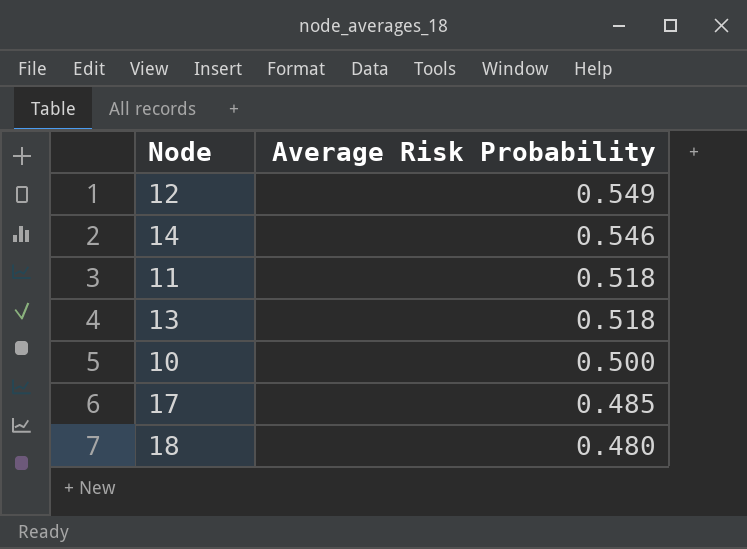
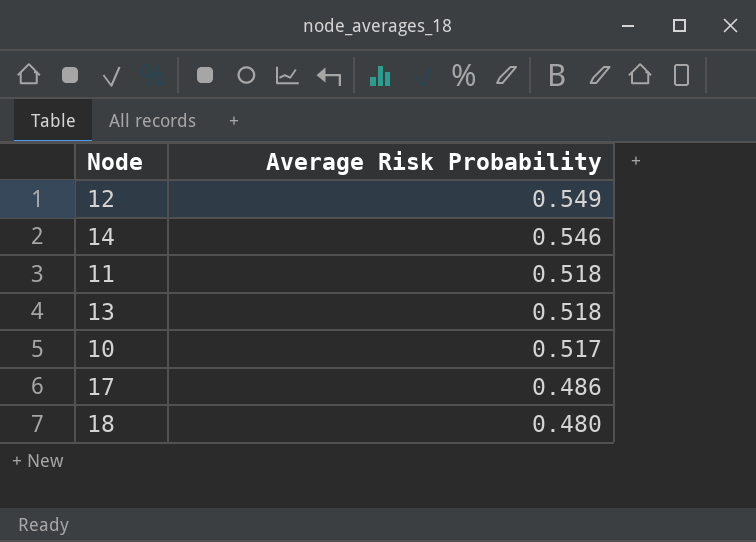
10 | Average Risk Probability: 0.500 -> 0.517
17 | Average Risk Probability: 0.485 -> 0.486

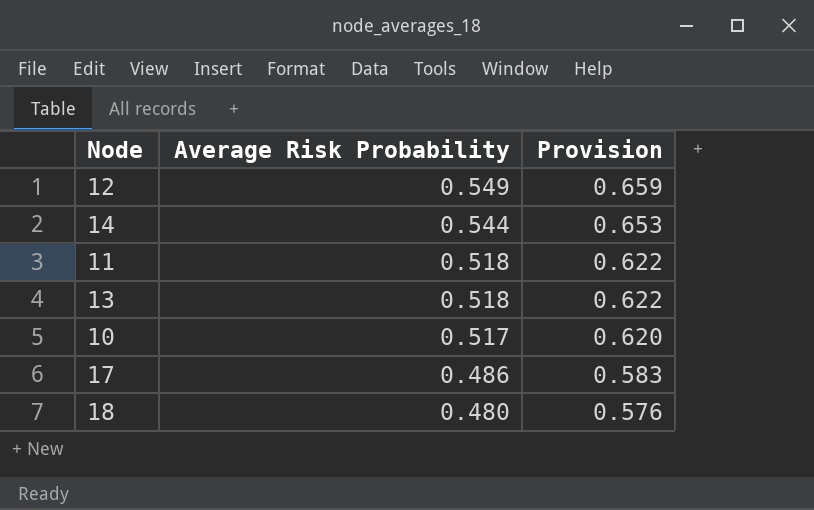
column Provision | formula: none -> [Average Risk Probability] * 1.2
14 | Average Risk Probability: 0.546 -> 0.544

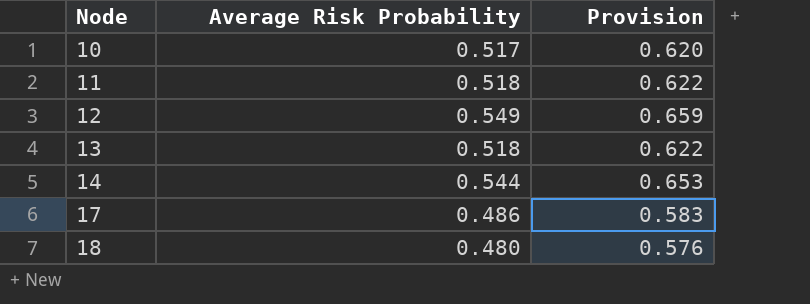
row order: Average Risk Probability descending -> Node ascending

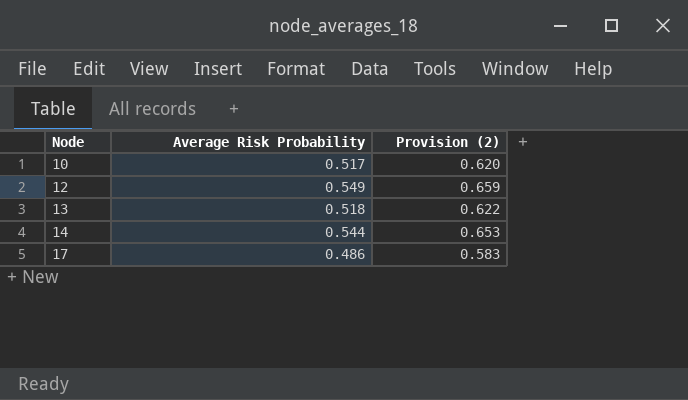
column name: Provision -> Provision (2)
row 11: 0.518 | 0.622 -> none
row 18: 0.480 | 0.576 -> none

